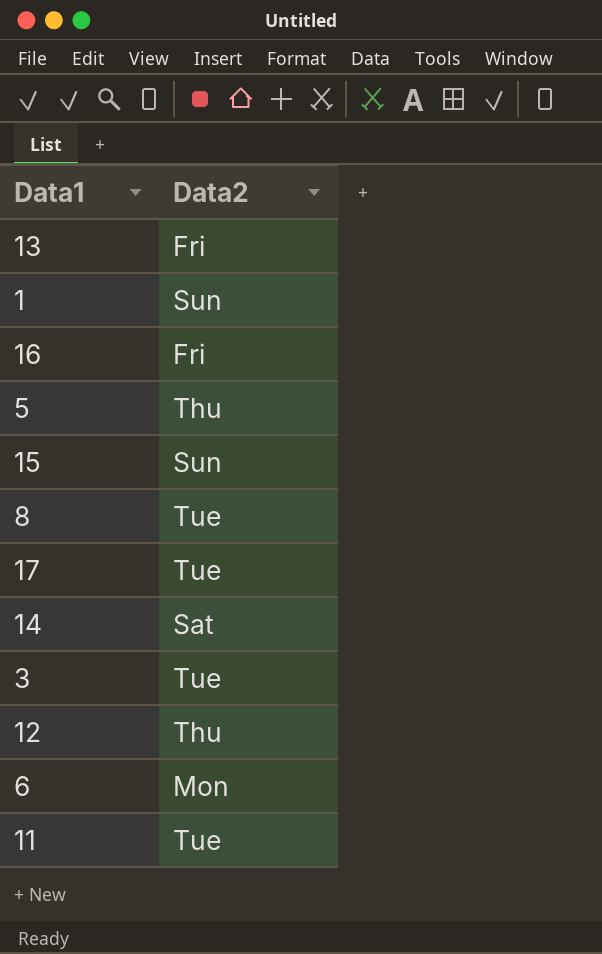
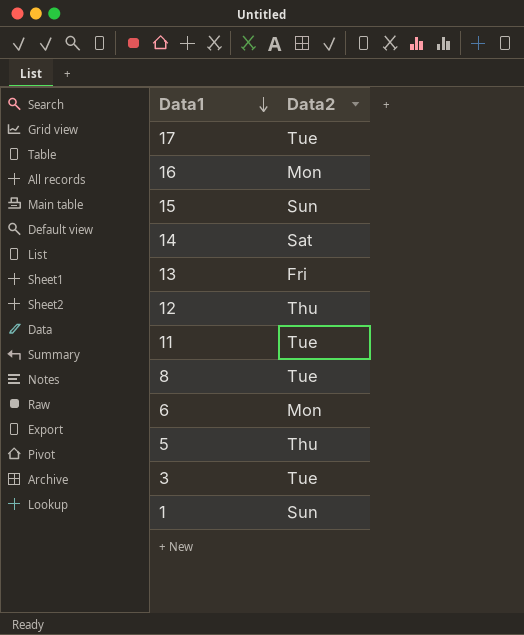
row order: none -> Data1 descending
16 | Data2: Fri -> Mon

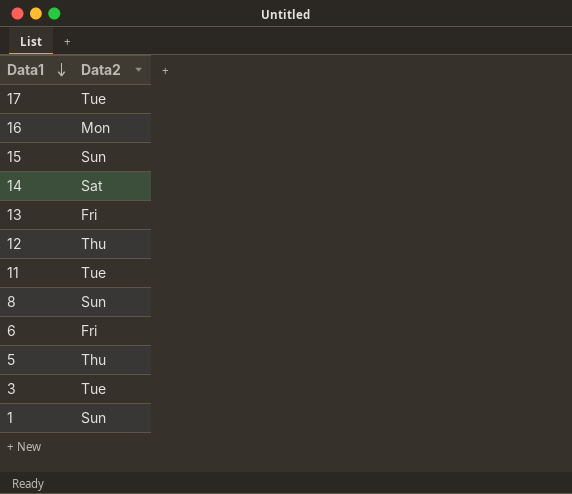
8 | Data2: Tue -> Sun
6 | Data2: Mon -> Fri

